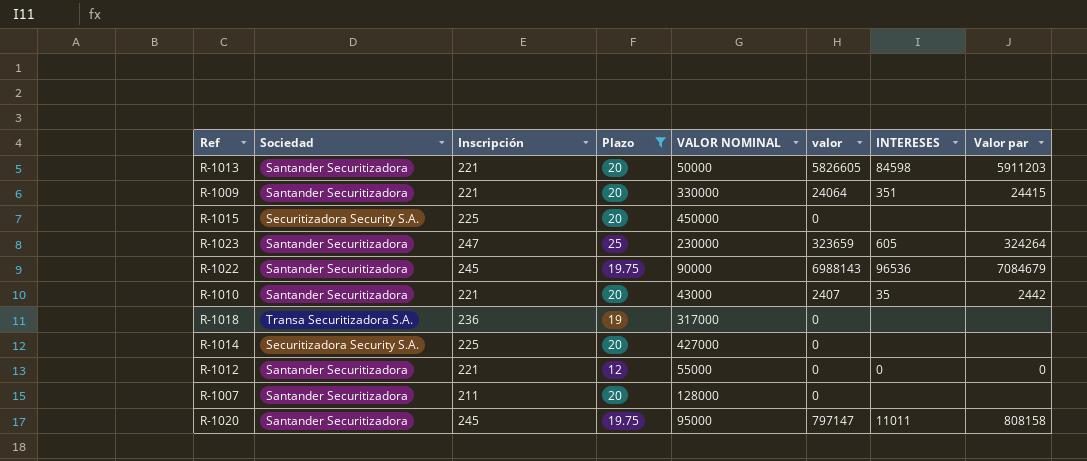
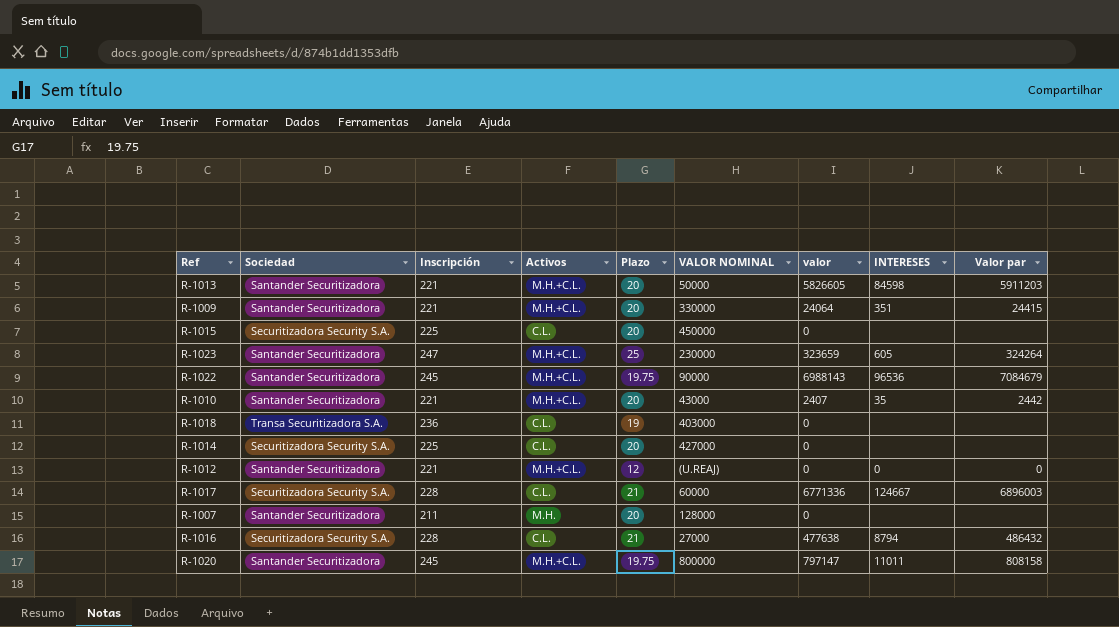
filter: Plazo != 21 -> none
column Activos | position: none -> 4
R-1018 | VALOR NOMINAL: 317000 -> 403000
R-1012 | VALOR NOMINAL: 55000 -> (U.REAJ)
R-1020 | VALOR NOMINAL: 95000 -> 800000

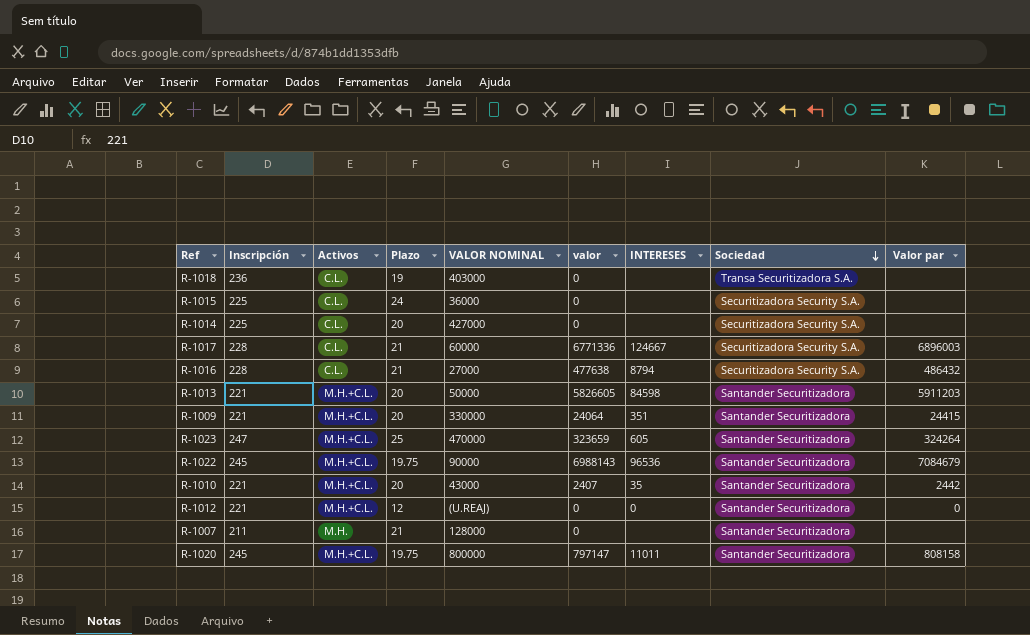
row order: none -> Sociedad descending
column Sociedad | position: 2 -> 8
R-1015 | Plazo: 20 -> 24
R-1015 | VALOR NOMINAL: 450000 -> 36000
R-1023 | VALOR NOMINAL: 230000 -> 470000
R-1007 | Plazo: 20 -> 21

